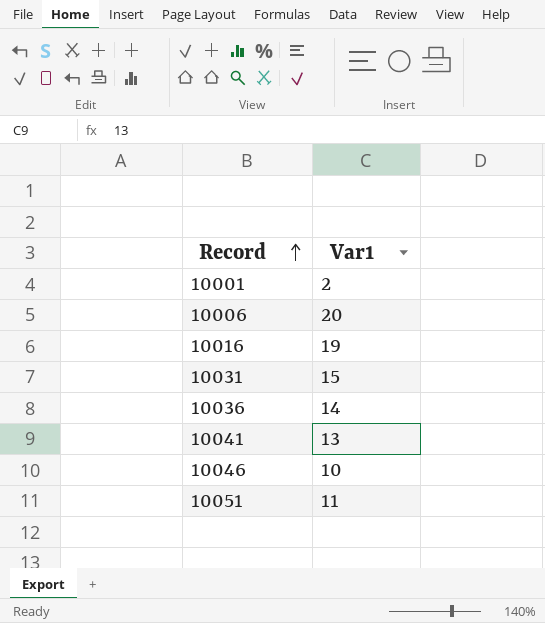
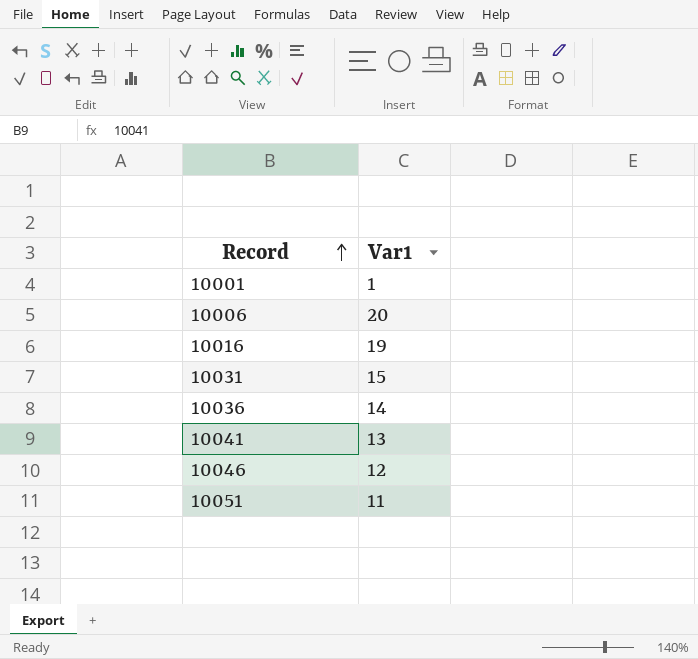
10001 | Var1: 2 -> 1
10046 | Var1: 10 -> 12

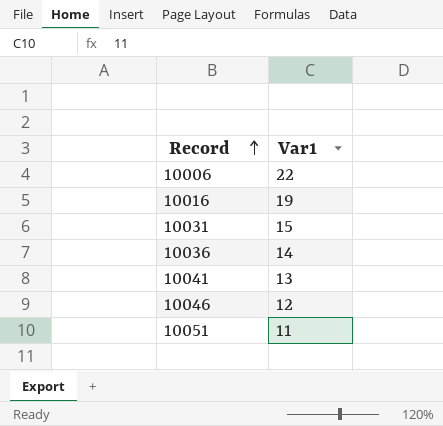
row 10001: 1 -> none
10006 | Var1: 20 -> 22

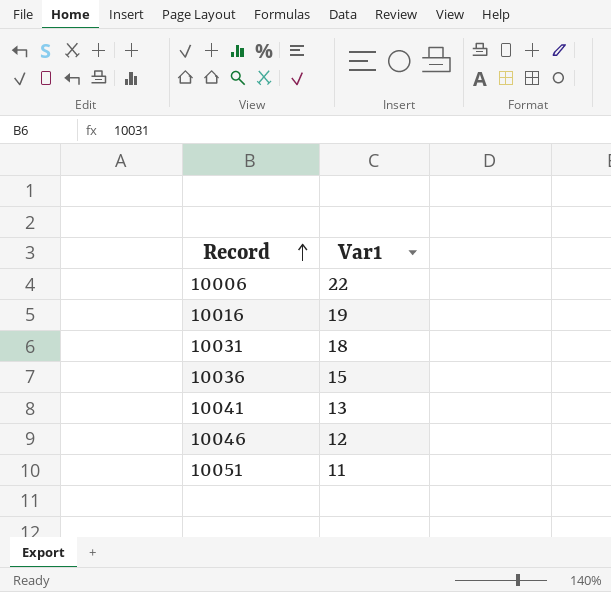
10031 | Var1: 15 -> 18
10036 | Var1: 14 -> 15

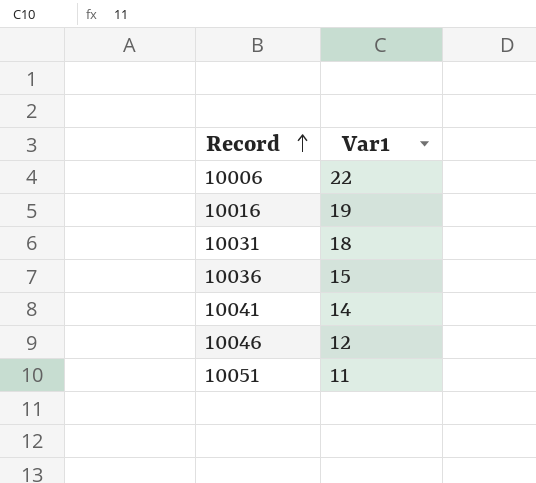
10041 | Var1: 13 -> 14

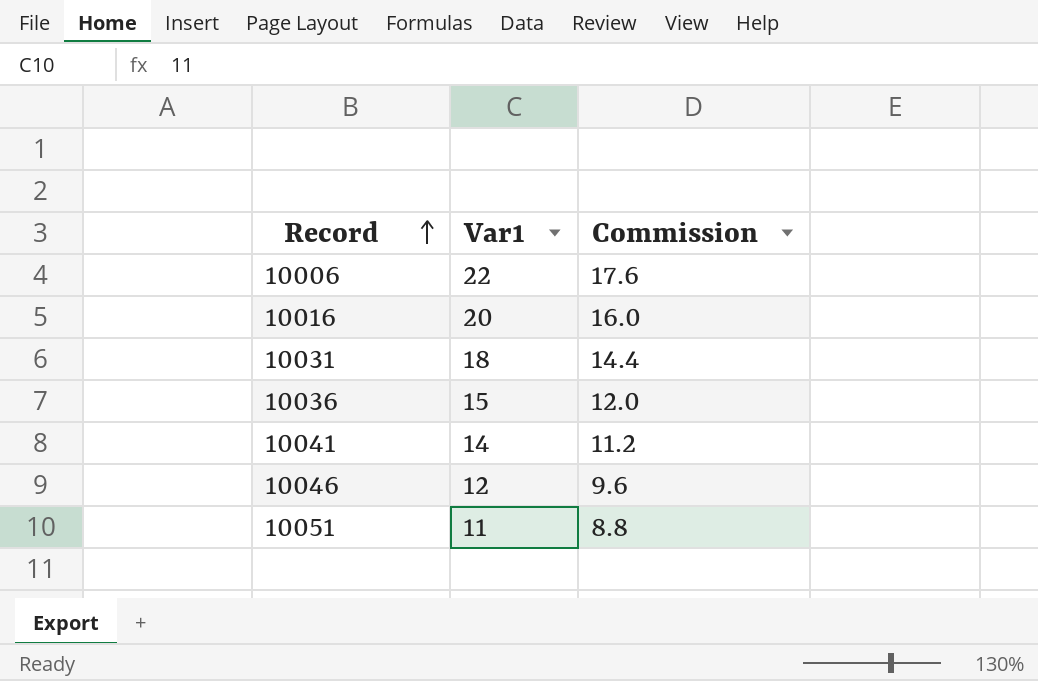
column Commission | formula: none -> [Var1] * 0.8
10016 | Var1: 19 -> 20

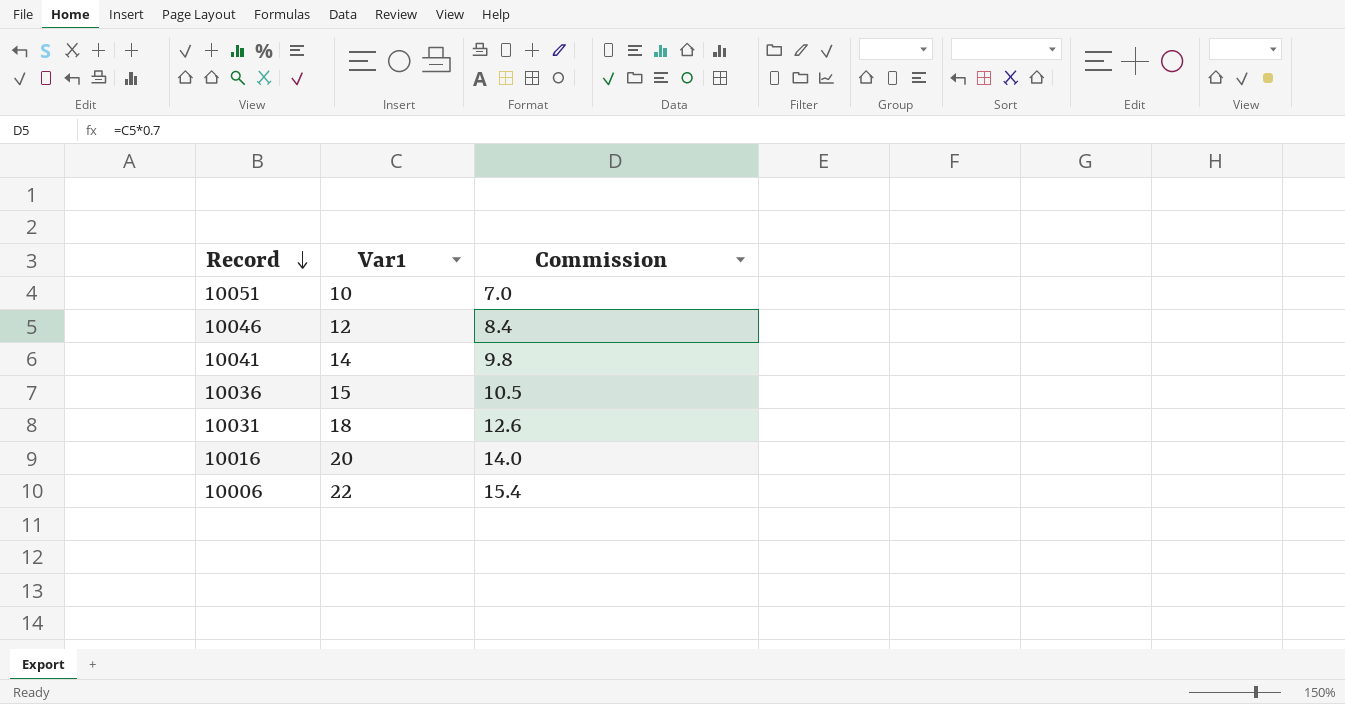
row order: Record ascending -> Record descending
column Commission | formula: [Var1] * 0.8 -> [Var1] * 0.7
10051 | Var1: 11 -> 10

